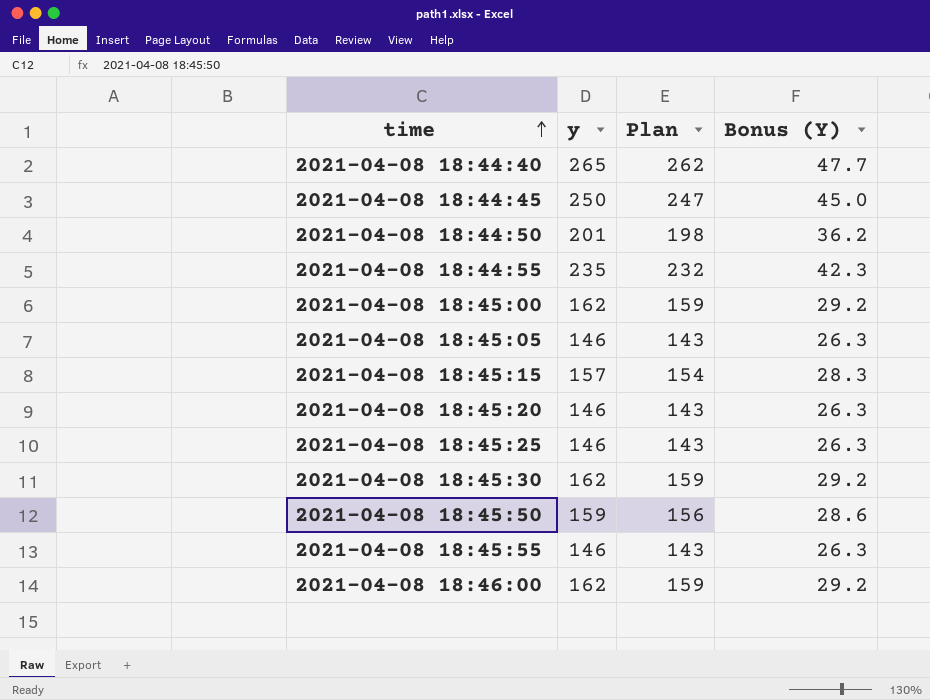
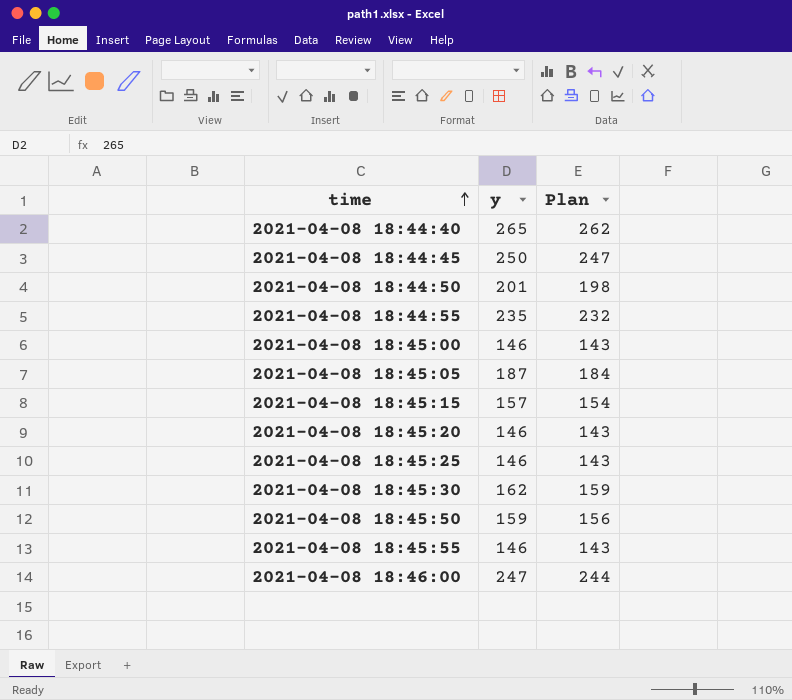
column Bonus (Y) | formula: [y] * 0.18 -> none
2021-04-08 18:45:00 | y: 162 -> 146
2021-04-08 18:45:00 | Plan: 159 -> 143
2021-04-08 18:45:05 | y: 146 -> 187
2021-04-08 18:45:05 | Plan: 143 -> 184
2021-04-08 18:46:00 | y: 162 -> 247
2021-04-08 18:46:00 | Plan: 159 -> 244

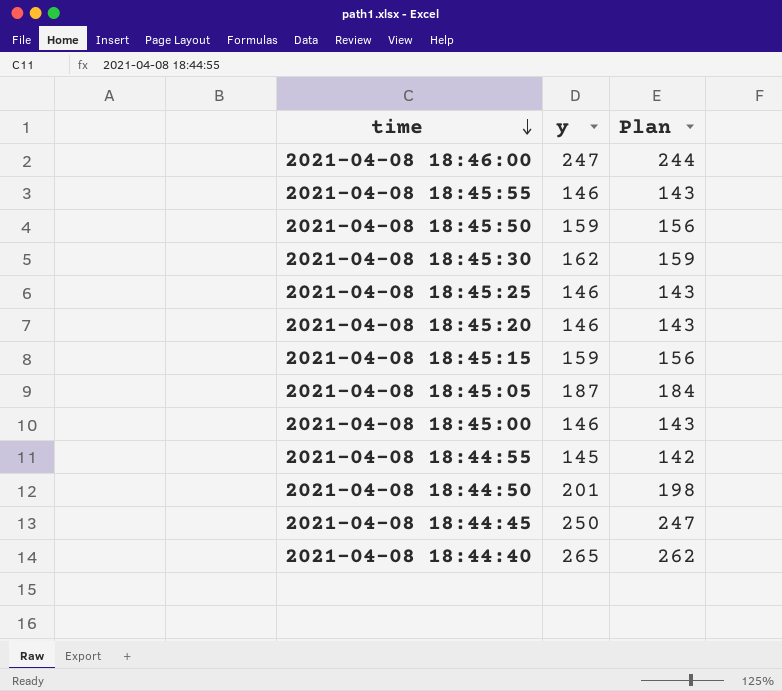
row order: time ascending -> time descending
2021-04-08 18:45:15 | y: 157 -> 159
2021-04-08 18:45:15 | Plan: 154 -> 156
2021-04-08 18:44:55 | y: 235 -> 145
2021-04-08 18:44:55 | Plan: 232 -> 142

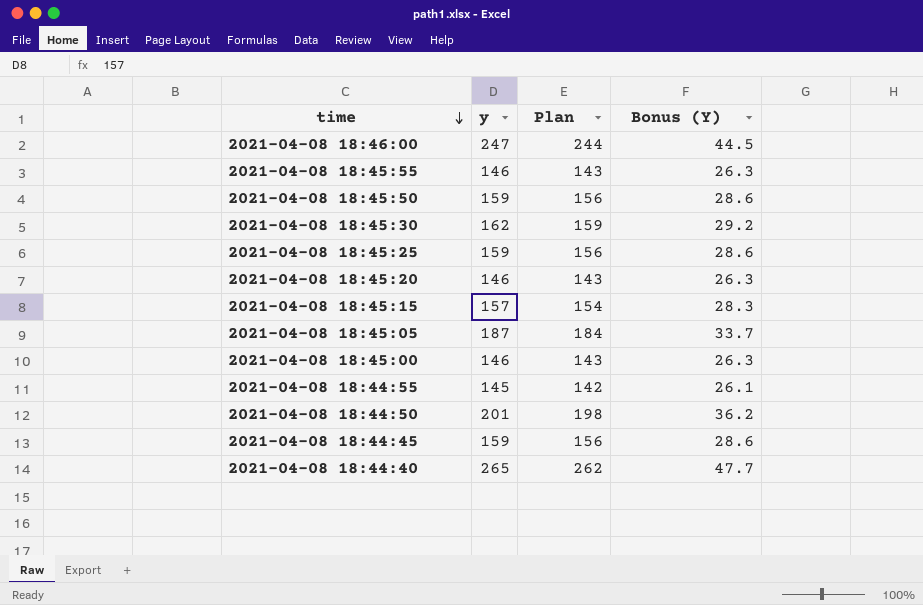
column Bonus (Y) | formula: none -> [y] * 0.18
2021-04-08 18:45:25 | y: 146 -> 159
2021-04-08 18:45:25 | Plan: 143 -> 156
2021-04-08 18:45:15 | y: 159 -> 157
2021-04-08 18:45:15 | Plan: 156 -> 154
2021-04-08 18:44:45 | y: 250 -> 159
2021-04-08 18:44:45 | Plan: 247 -> 156

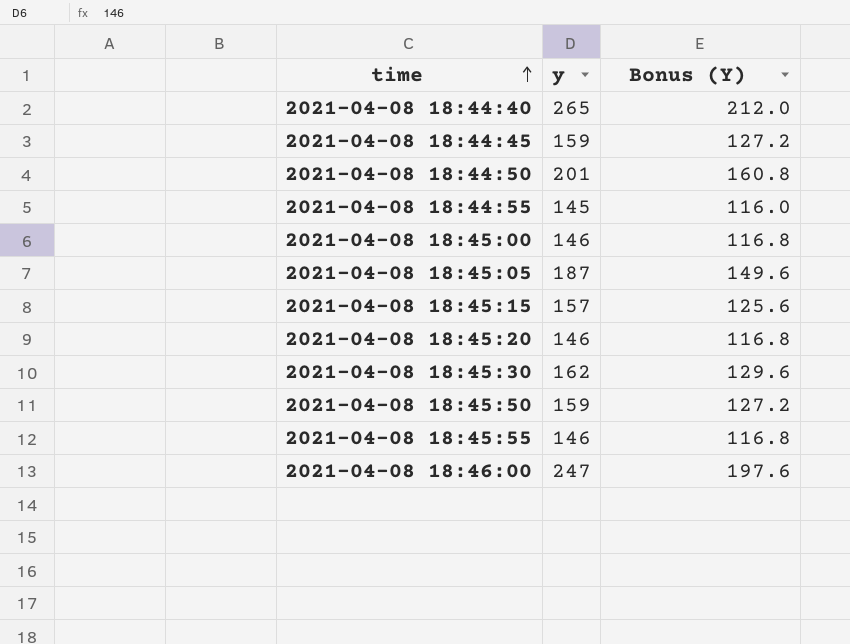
row order: time descending -> time ascending
column Plan | formula: [y] - 3 -> none
column Bonus (Y) | formula: [y] * 0.18 -> [y] * 0.8
row 2021-04-08 18:45:25: 159 | 156 | 28.6 -> none

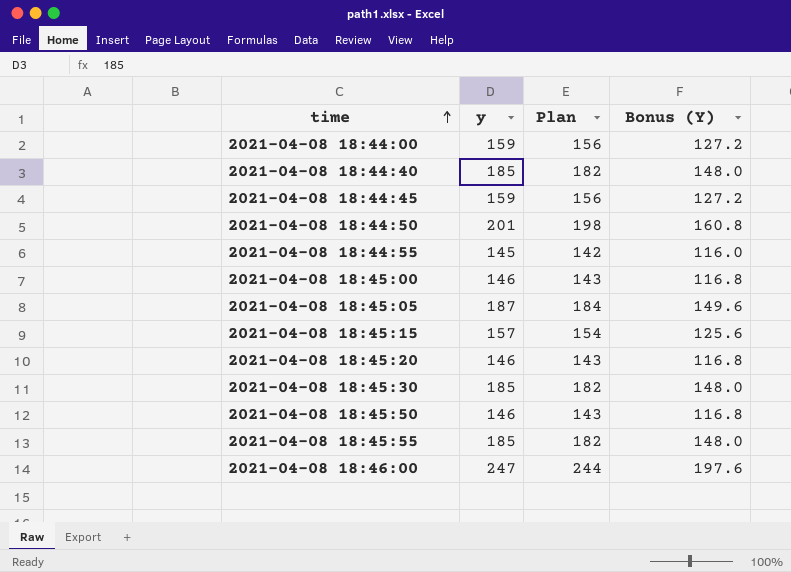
column Plan | formula: none -> [y] - 3
row 2021-04-08 18:44:00: none -> 159 | 156 | 127.2
2021-04-08 18:44:40 | y: 265 -> 185
2021-04-08 18:44:40 | Bonus (Y): 212.0 -> 148.0
2021-04-08 18:45:30 | y: 162 -> 185
2021-04-08 18:45:30 | Bonus (Y): 129.6 -> 148.0
2021-04-08 18:45:50 | y: 159 -> 146
2021-04-08 18:45:50 | Bonus (Y): 127.2 -> 116.8
2021-04-08 18:45:55 | y: 146 -> 185
2021-04-08 18:45:55 | Bonus (Y): 116.8 -> 148.0

